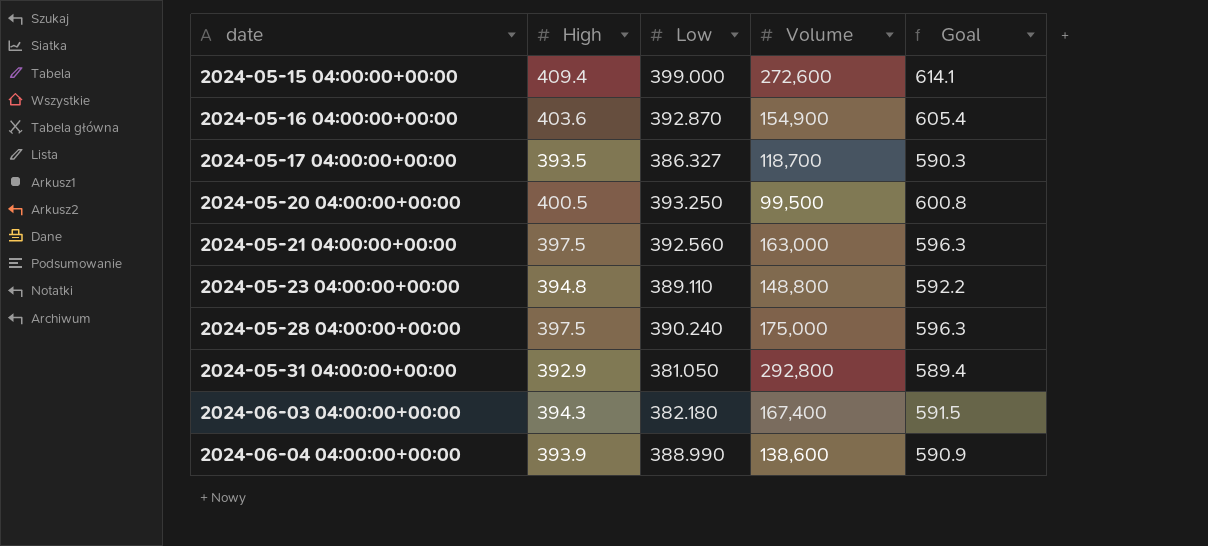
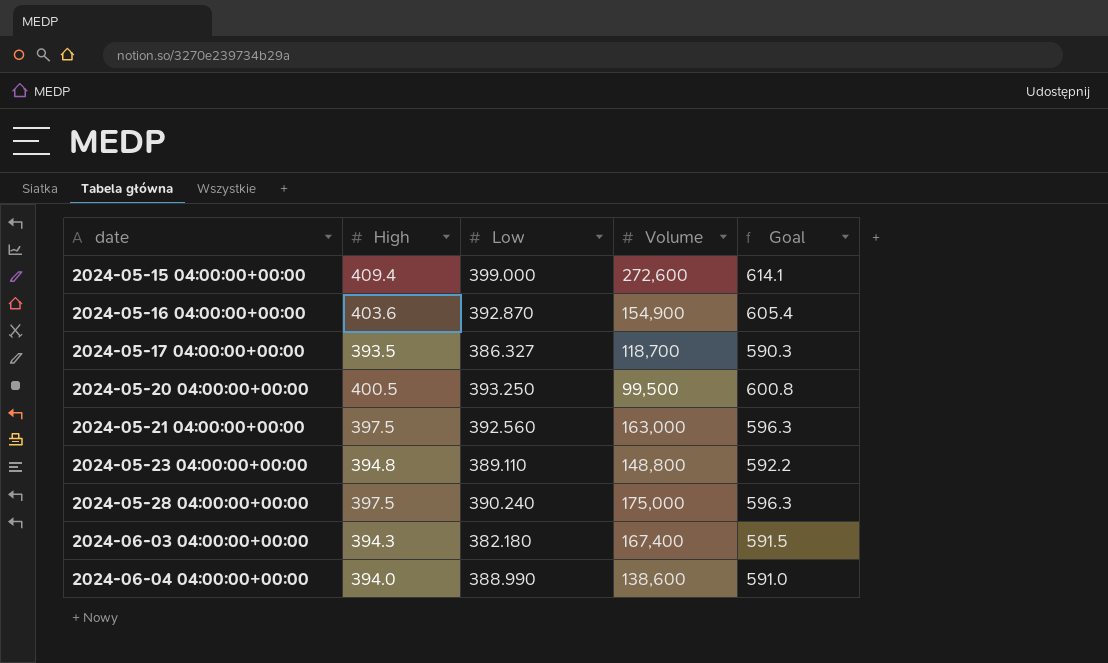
row 2024-05-31 04:00:00+00:00: 392.9 | 381.050 | 292,800 | 589.4 -> none
2024-06-04 04:00:00+00:00 | High: 393.9 -> 394.0
2024-06-04 04:00:00+00:00 | Goal: 590.9 -> 591.0

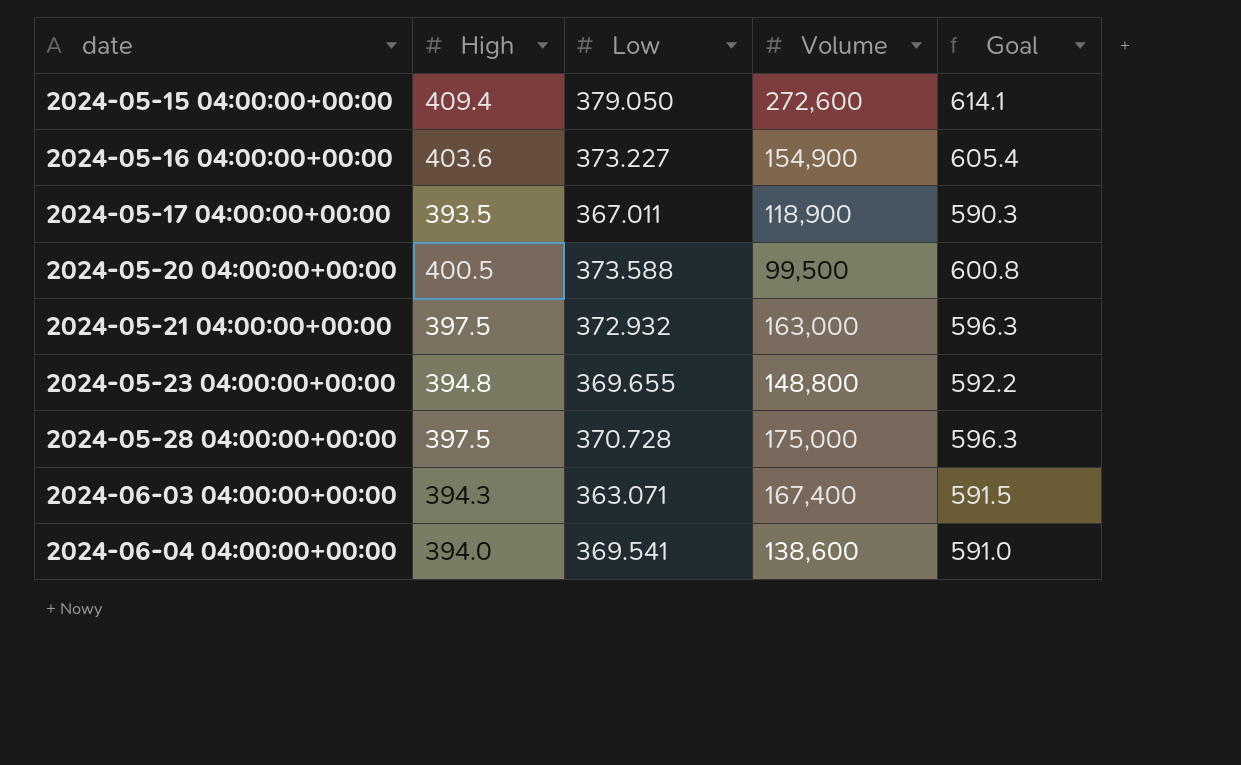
2024-05-15 04:00:00+00:00 | Low: 399.000 -> 379.050
2024-05-16 04:00:00+00:00 | Low: 392.870 -> 373.227
2024-05-17 04:00:00+00:00 | Low: 386.327 -> 367.011
2024-05-17 04:00:00+00:00 | Volume: 118,700 -> 118,900
2024-05-20 04:00:00+00:00 | Low: 393.250 -> 373.588
2024-05-21 04:00:00+00:00 | Low: 392.560 -> 372.932
2024-05-23 04:00:00+00:00 | Low: 389.110 -> 369.655
2024-05-28 04:00:00+00:00 | Low: 390.240 -> 370.728
2024-06-03 04:00:00+00:00 | Low: 382.180 -> 363.071
2024-06-04 04:00:00+00:00 | Low: 388.990 -> 369.541

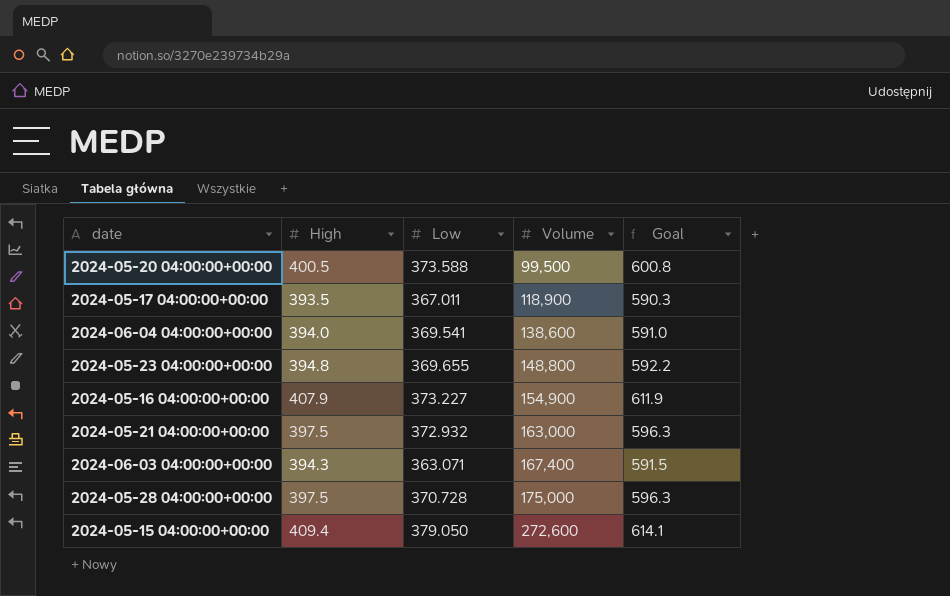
row order: date ascending -> Volume ascending
2024-05-16 04:00:00+00:00 | High: 403.6 -> 407.9
2024-05-16 04:00:00+00:00 | Goal: 605.4 -> 611.9

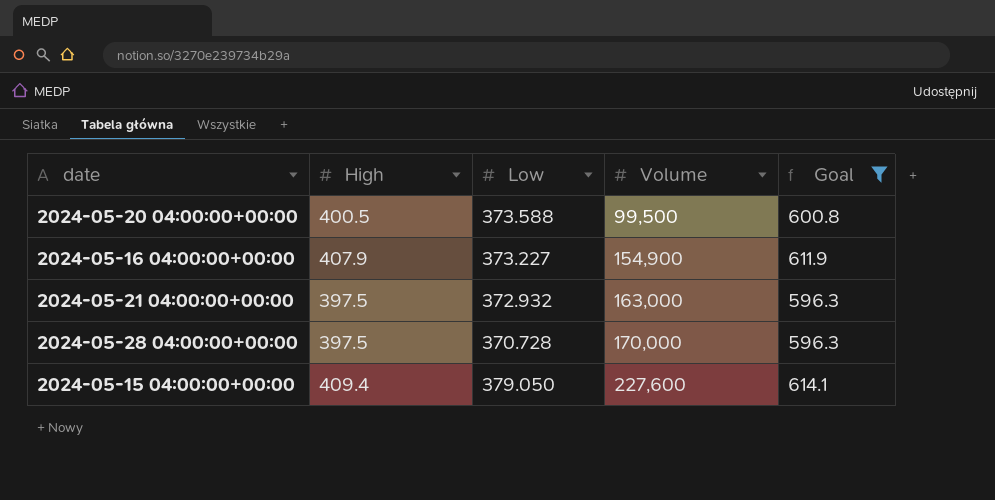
filter: none -> Goal >= 596.3
2024-05-28 04:00:00+00:00 | Volume: 175,000 -> 170,000
2024-05-15 04:00:00+00:00 | Volume: 272,600 -> 227,600

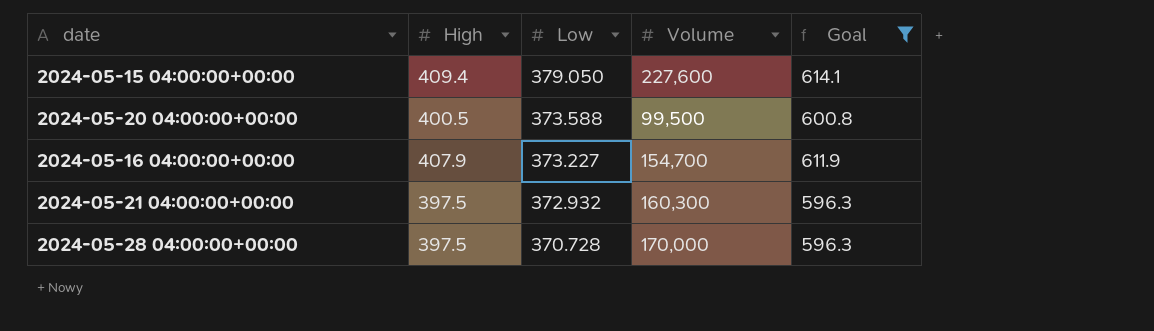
row order: Volume ascending -> Low descending
2024-05-16 04:00:00+00:00 | Volume: 154,900 -> 154,700
2024-05-21 04:00:00+00:00 | Volume: 163,000 -> 160,300

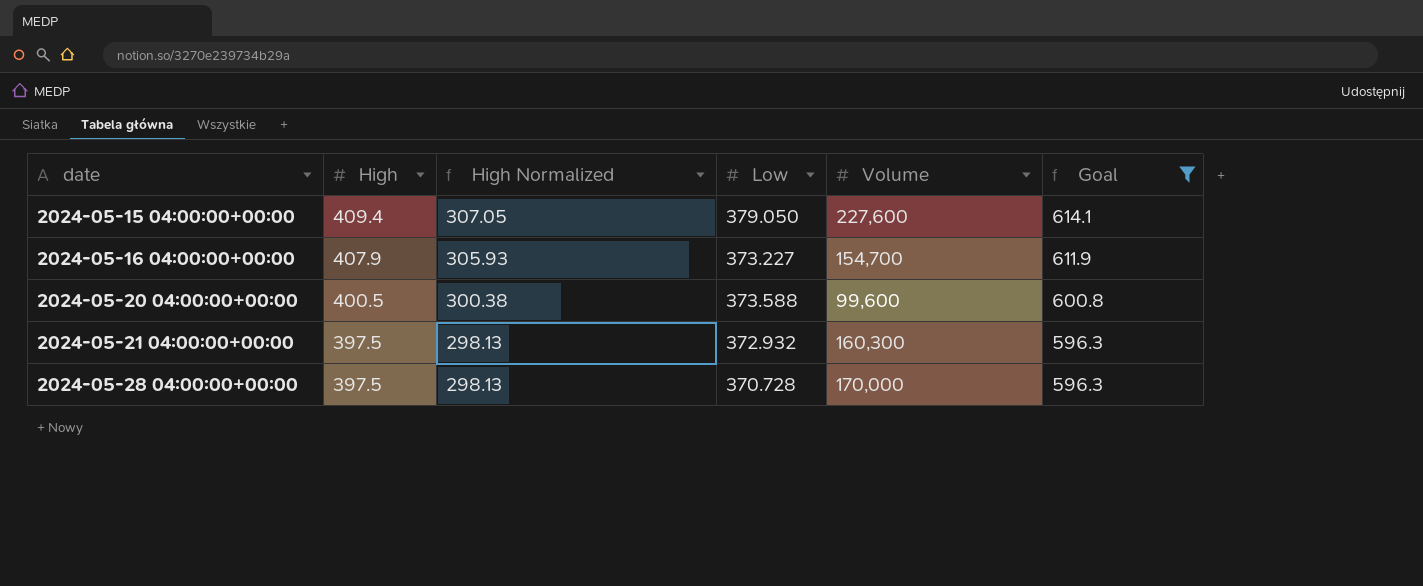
row order: Low descending -> date ascending
column High Normalized | formula: none -> [High] * 0.75
2024-05-20 04:00:00+00:00 | Volume: 99,500 -> 99,600

